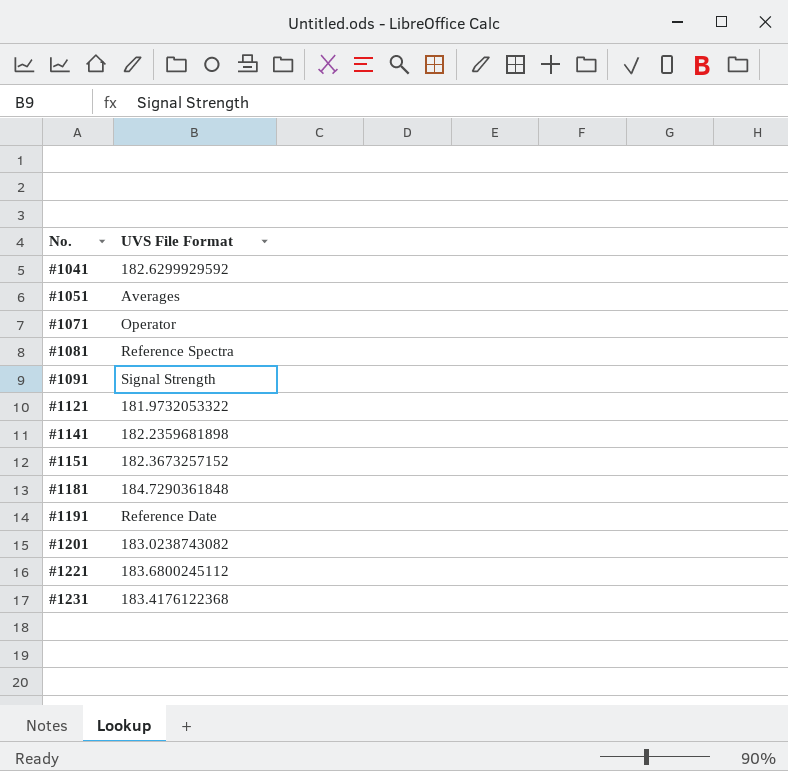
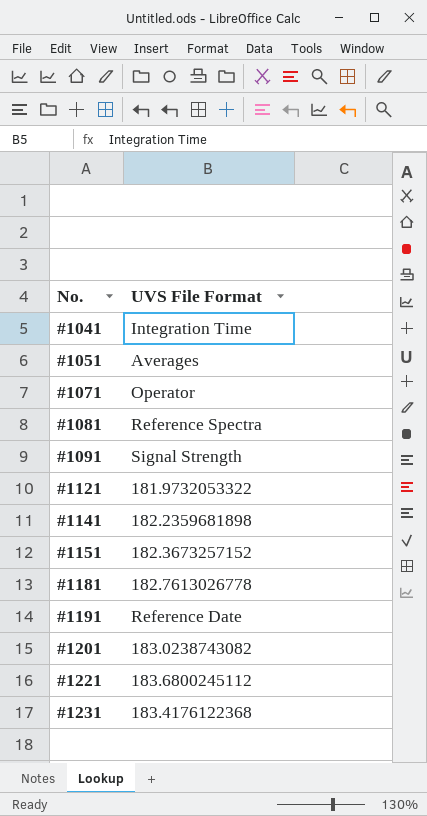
#1041 | UVS File Format: 182.6299929592 -> Integration Time
#1181 | UVS File Format: 184.7290361848 -> 182.7613026778

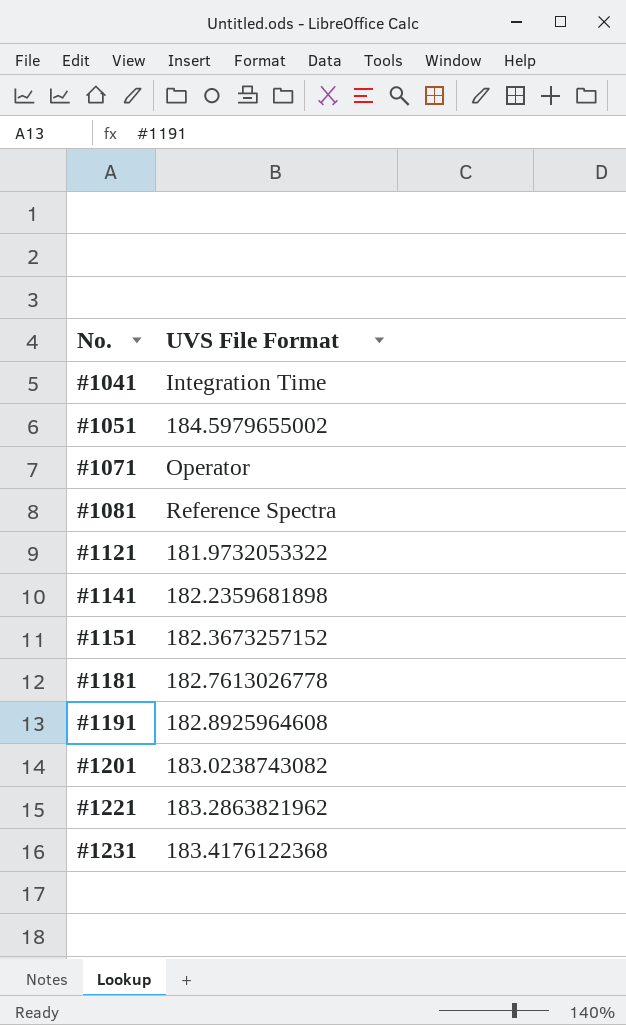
row #1091: Signal Strength -> none
#1051 | UVS File Format: Averages -> 184.5979655002
#1191 | UVS File Format: Reference Date -> 182.8925964608
#1221 | UVS File Format: 183.6800245112 -> 183.2863821962

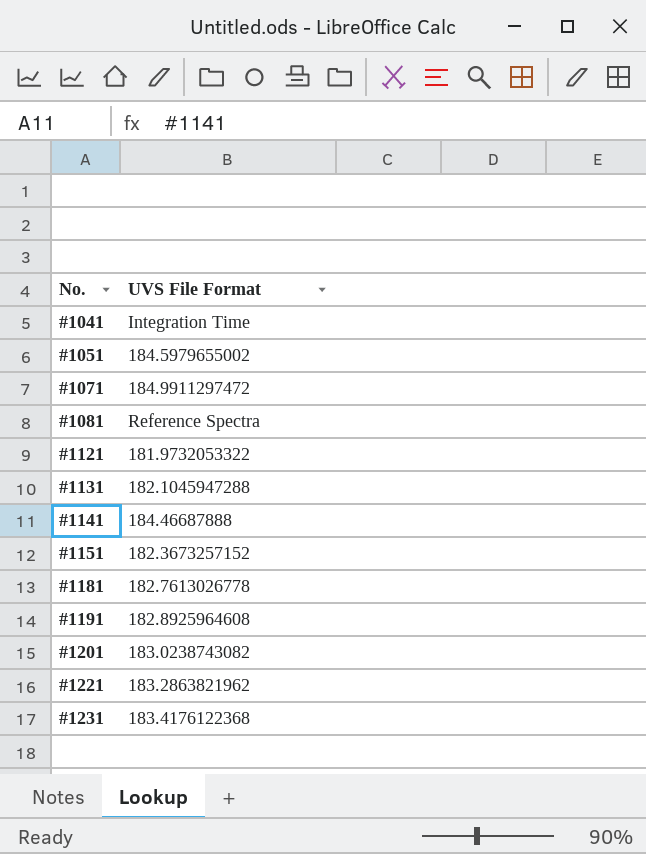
#1071 | UVS File Format: Operator -> 184.9911297472
row #1131: none -> 182.1045947288
#1141 | UVS File Format: 182.2359681898 -> 184.46687888

